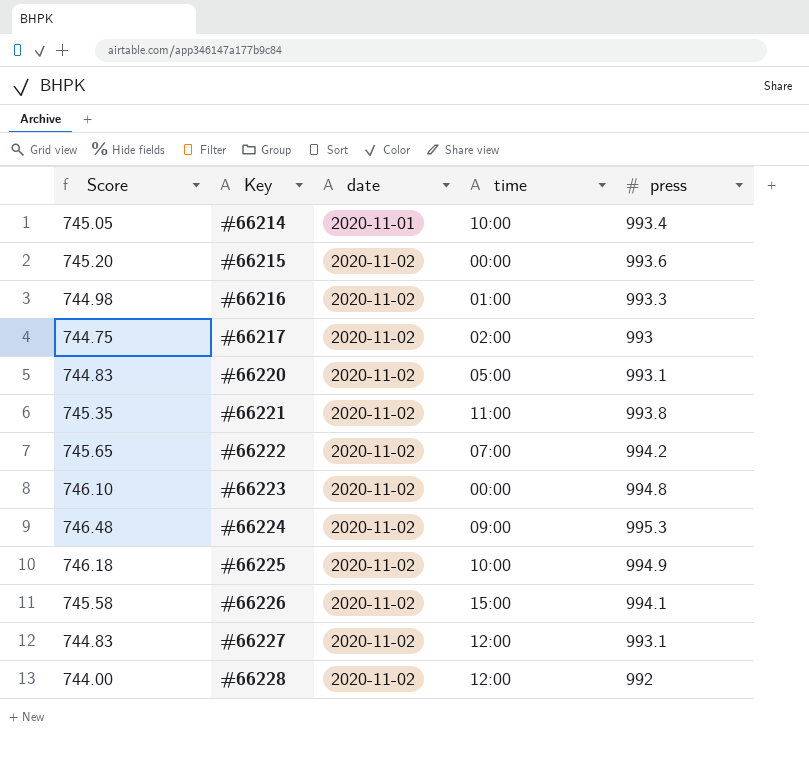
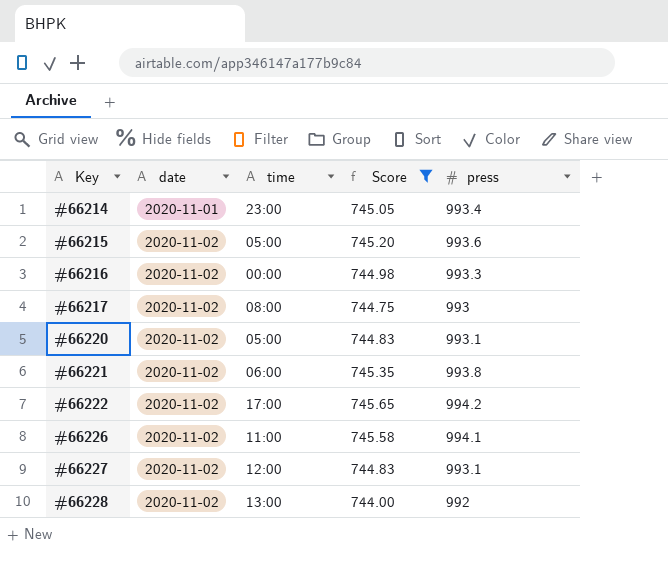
filter: none -> Score <= 745.65
column Score | position: 1 -> 4
#66214 | time: 10:00 -> 23:00
#66215 | time: 00:00 -> 05:00
#66216 | time: 01:00 -> 00:00
#66217 | time: 02:00 -> 08:00
#66221 | time: 11:00 -> 06:00
#66222 | time: 07:00 -> 17:00
#66226 | time: 15:00 -> 11:00
#66228 | time: 12:00 -> 13:00

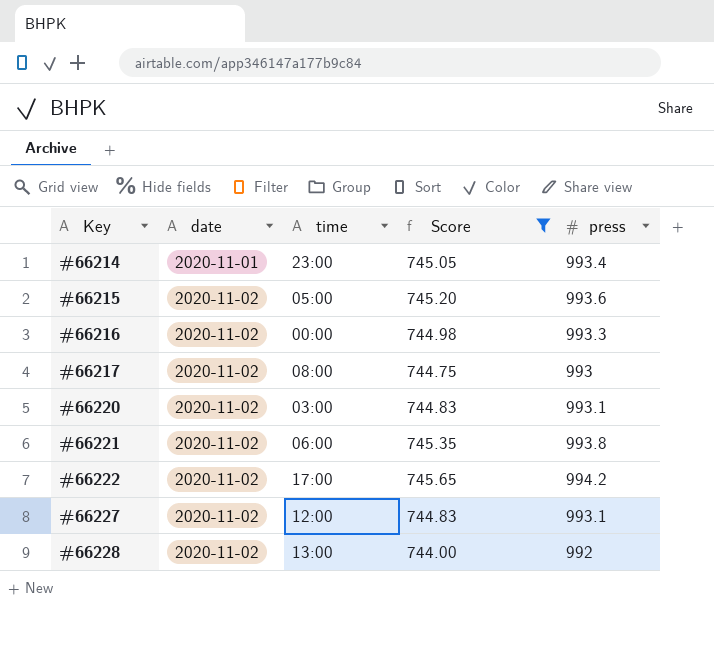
row #66226: 2020-11-02 | 11:00 | 745.58 | 994.1 -> none
#66220 | time: 05:00 -> 03:00

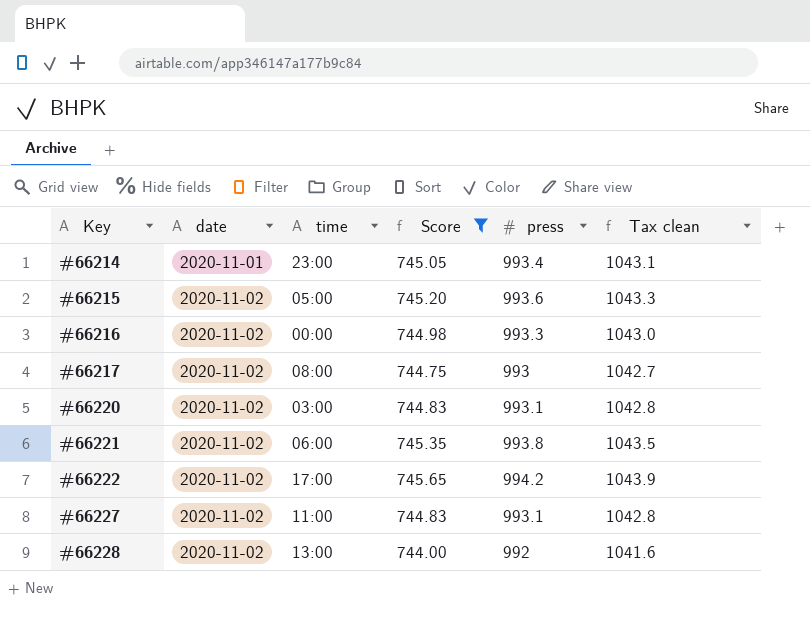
column Tax clean | formula: none -> [press] * 1.05
#66227 | time: 12:00 -> 11:00

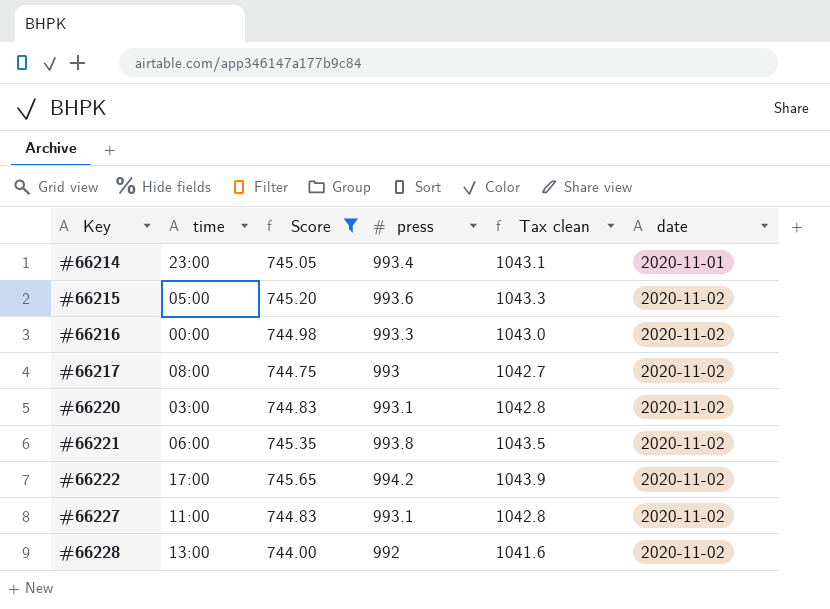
column date | position: 2 -> 6

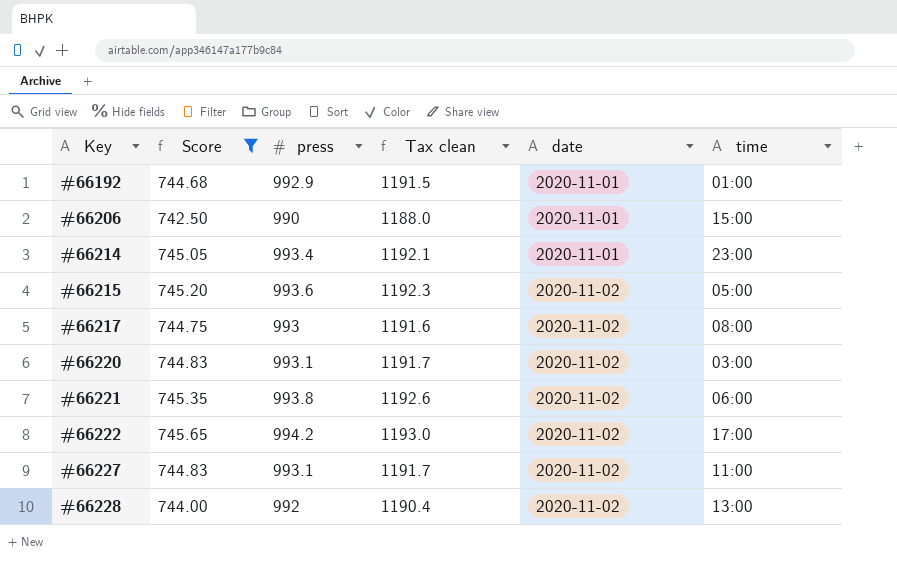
column Tax clean | formula: [press] * 1.05 -> [press] * 1.2
column time | position: 2 -> 6
row #66216: 00:00 | 744.98 | 993.3 | 1043.0 | 2020-11-02 -> none
row #66192: none -> 744.68 | 992.9 | 1191.5 | 2020-11-01 | 01:00
row #66206: none -> 742.50 | 990 | 1188.0 | 2020-11-01 | 15:00

